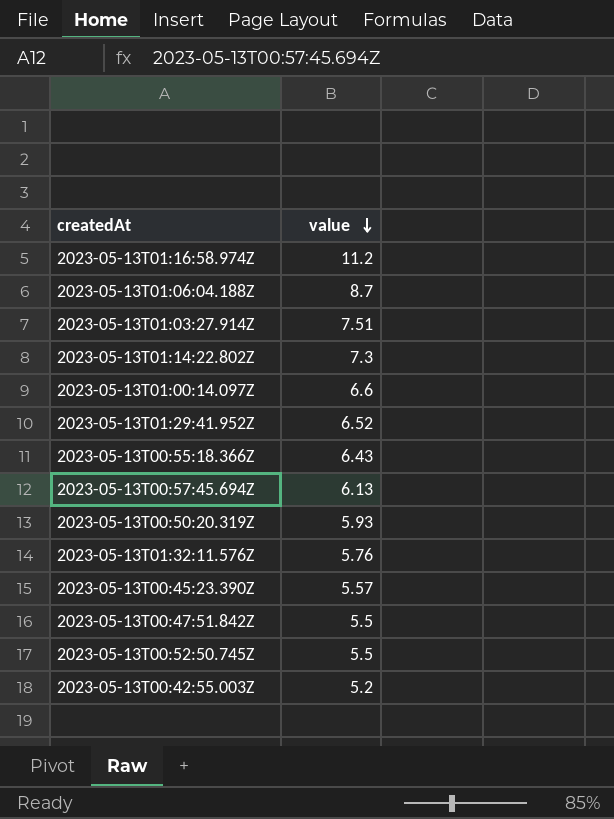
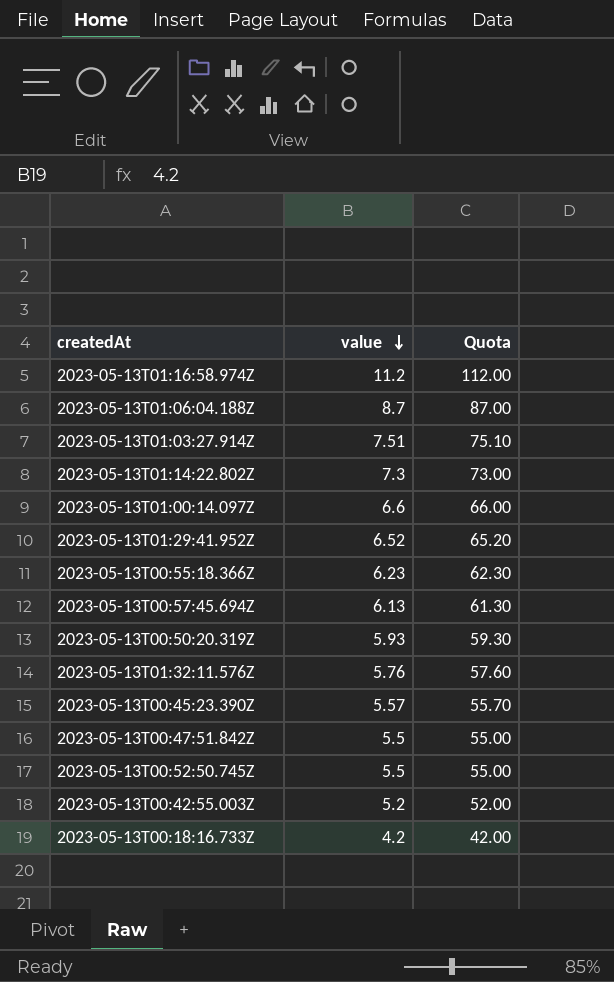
column Quota | formula: none -> [value] * 10
2023-05-13T00:55:18.366Z | value: 6.43 -> 6.23
row 2023-05-13T00:18:16.733Z: none -> 4.2 | 42.00

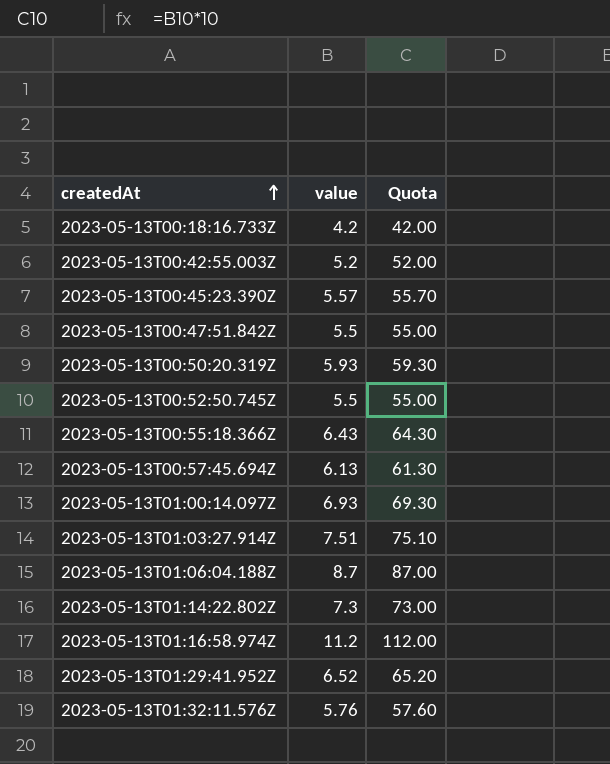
row order: value descending -> createdAt ascending
2023-05-13T00:55:18.366Z | value: 6.23 -> 6.43
2023-05-13T00:55:18.366Z | Quota: 62.30 -> 64.30
2023-05-13T01:00:14.097Z | value: 6.6 -> 6.93
2023-05-13T01:00:14.097Z | Quota: 66.00 -> 69.30

